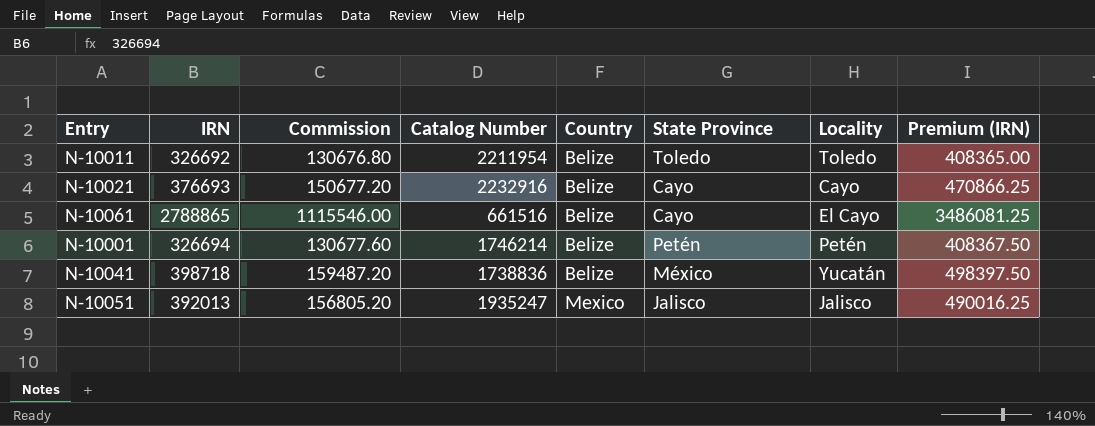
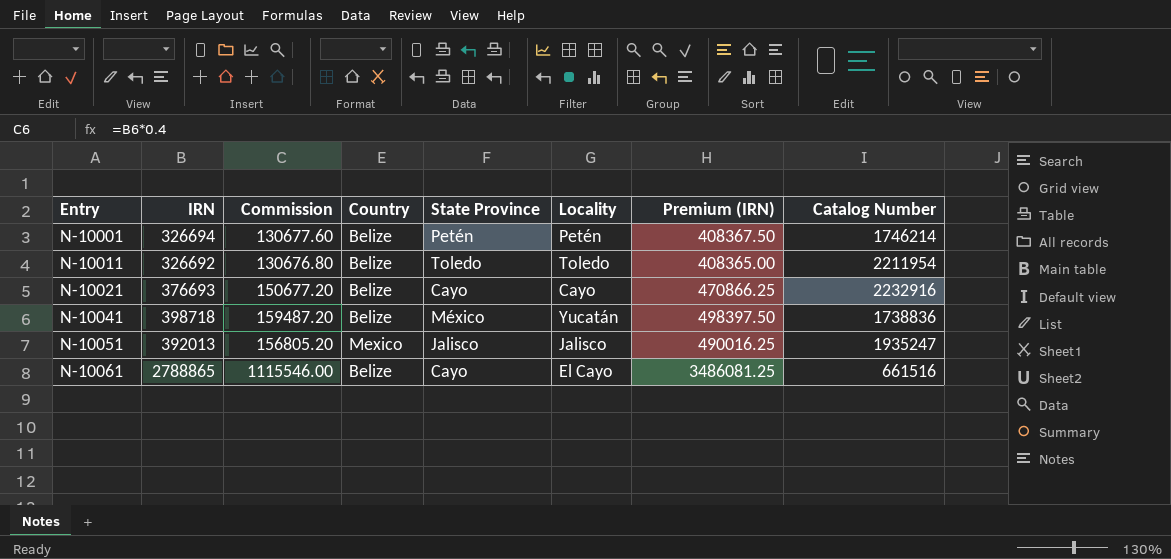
row order: Country ascending -> Entry ascending
column Catalog Number | position: 4 -> 8

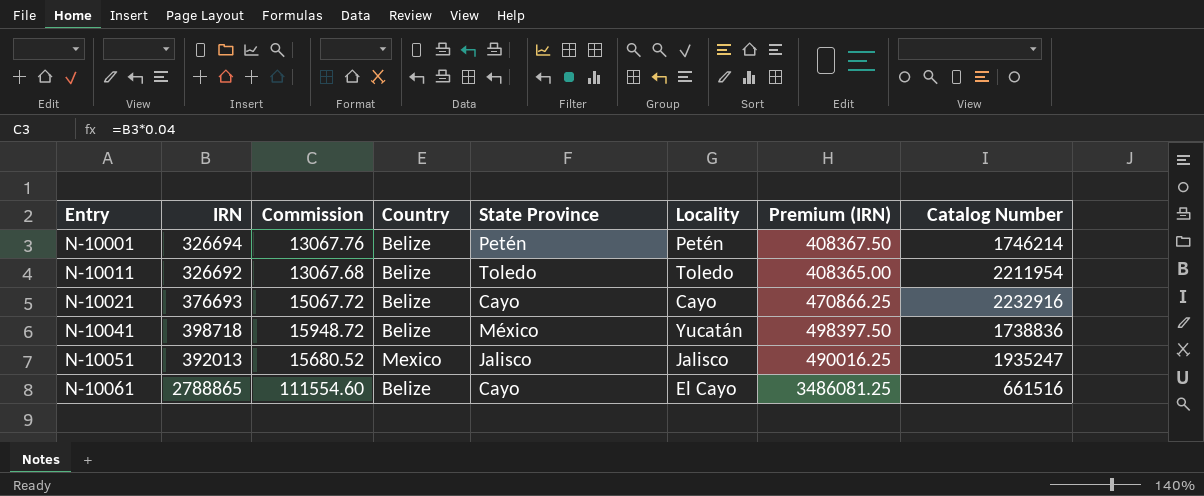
column Commission | formula: [IRN] * 0.4 -> [IRN] * 0.04

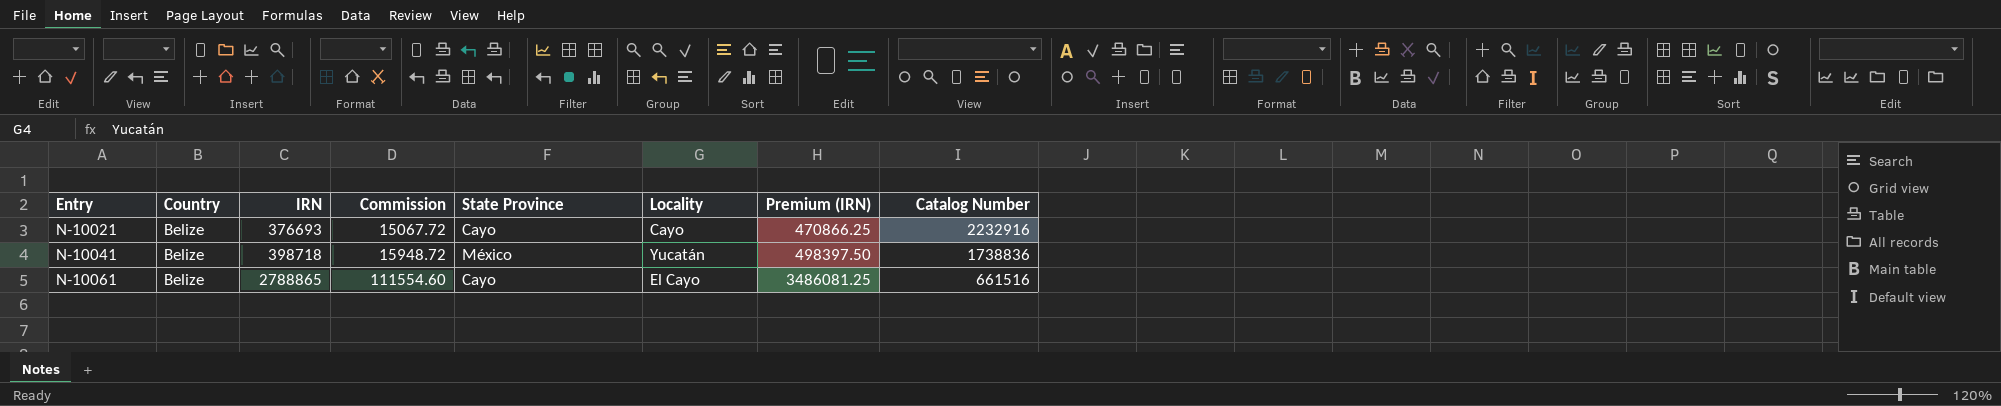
column Country | position: 4 -> 2
row N-10001: 326694 | 13067.76 | Belize | Petén | Petén | 408367.50 | 1746214 -> none
row N-10011: 326692 | 13067.68 | Belize | Toledo | Toledo | 408365.00 | 2211954 -> none
row N-10051: 392013 | 15680.52 | Mexico | Jalisco | Jalisco | 490016.25 | 1935247 -> none

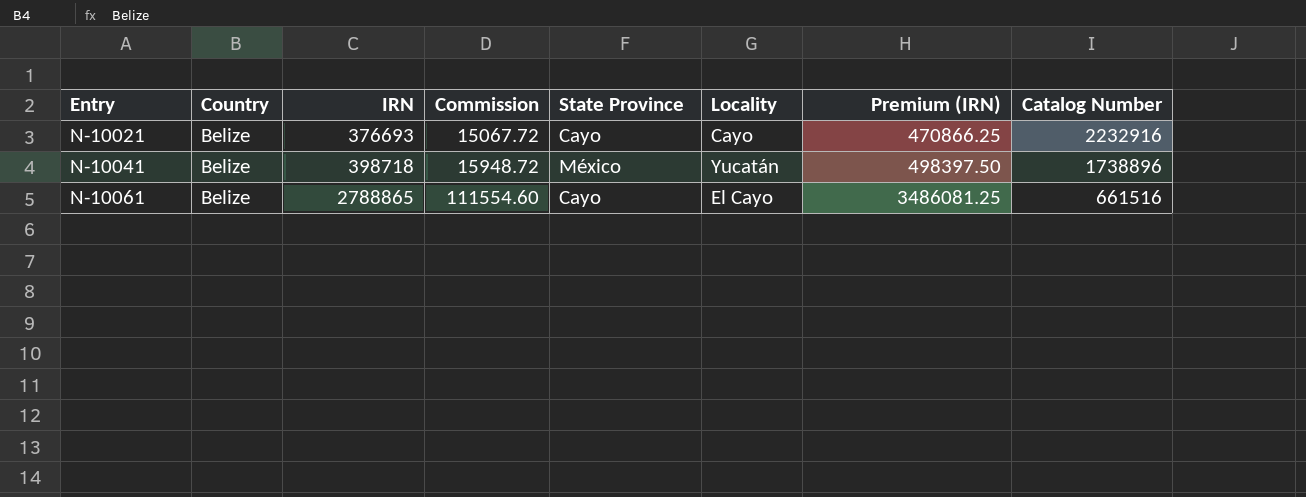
N-10041 | Catalog Number: 1738836 -> 1738896

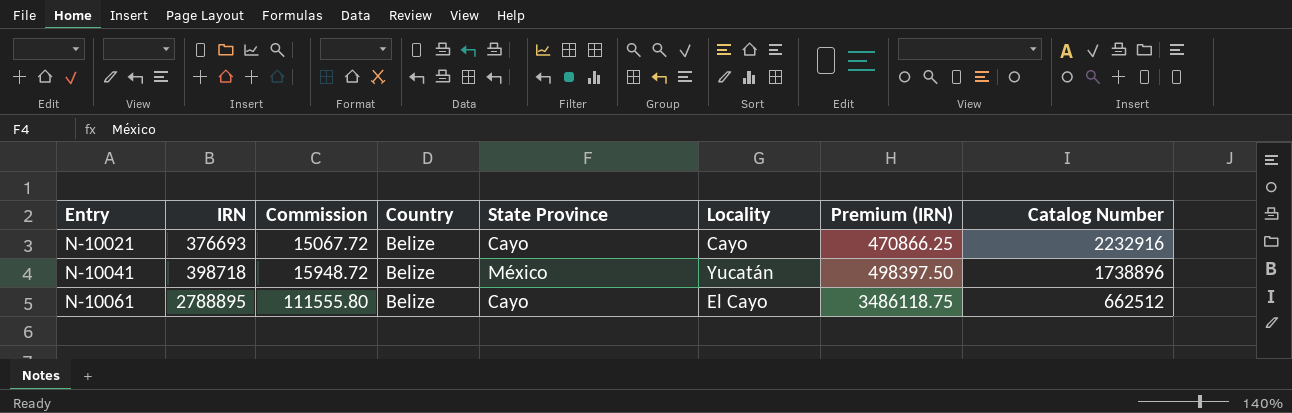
column Country | position: 2 -> 4
N-10061 | IRN: 2788865 -> 2788895
N-10061 | Commission: 111554.60 -> 111555.80
N-10061 | Premium (IRN): 3486081.25 -> 3486118.75
N-10061 | Catalog Number: 661516 -> 662512

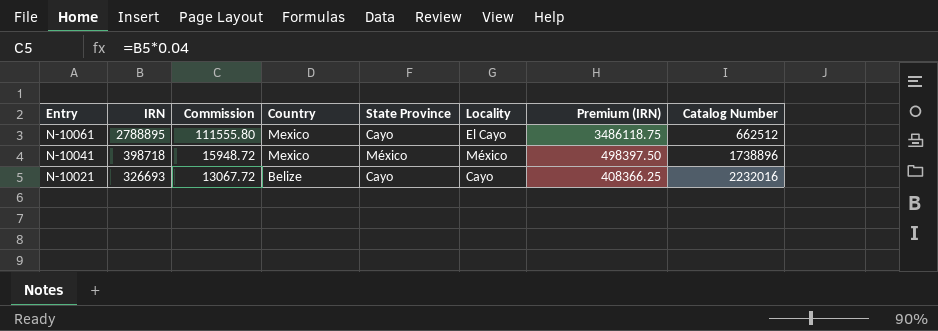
row order: Entry ascending -> Entry descending
N-10061 | Country: Belize -> Mexico
N-10041 | Country: Belize -> Mexico
N-10041 | Locality: Yucatán -> México
N-10021 | IRN: 376693 -> 326693
N-10021 | Commission: 15067.72 -> 13067.72
N-10021 | Premium (IRN): 470866.25 -> 408366.25
N-10021 | Catalog Number: 2232916 -> 2232016

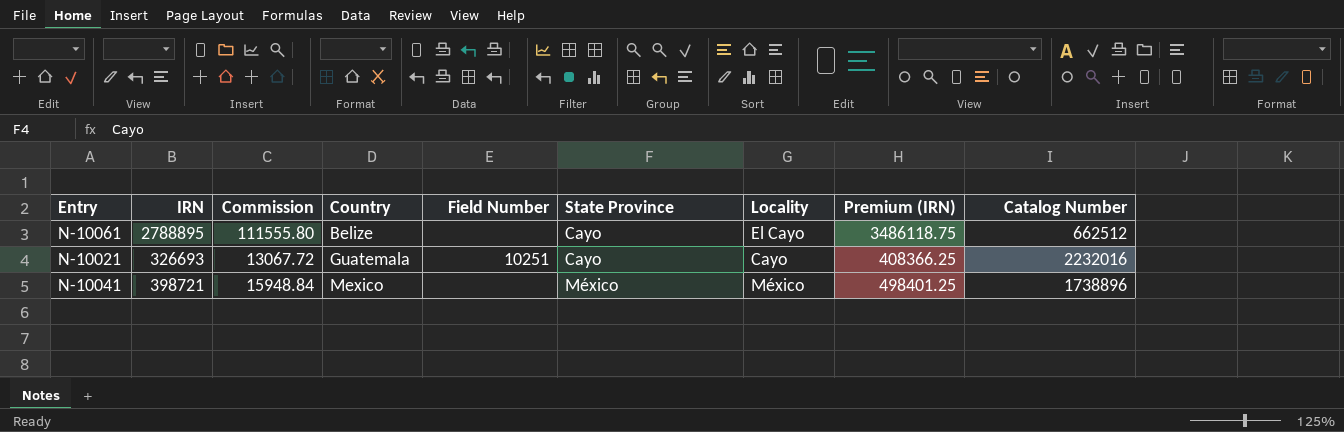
row order: Entry descending -> Country ascending
column Field Number | position: none -> 5
N-10061 | Country: Mexico -> Belize
N-10021 | Country: Belize -> Guatemala
N-10041 | IRN: 398718 -> 398721
N-10041 | Commission: 15948.72 -> 15948.84
N-10041 | Premium (IRN): 498397.50 -> 498401.25

